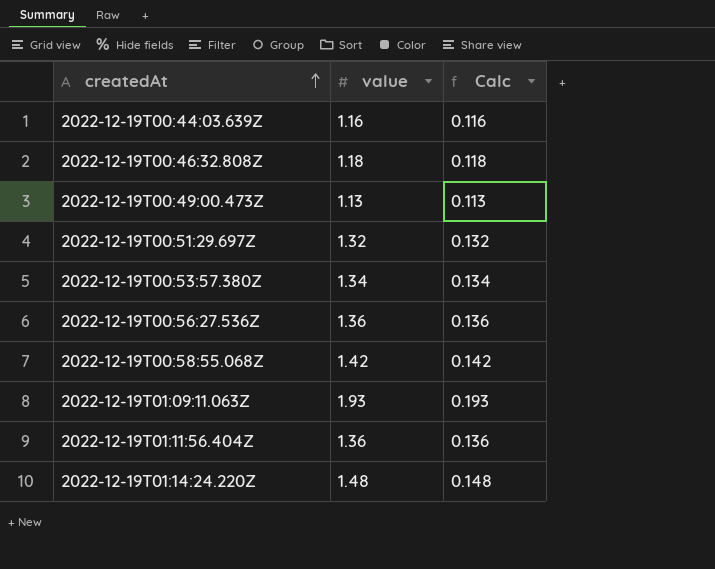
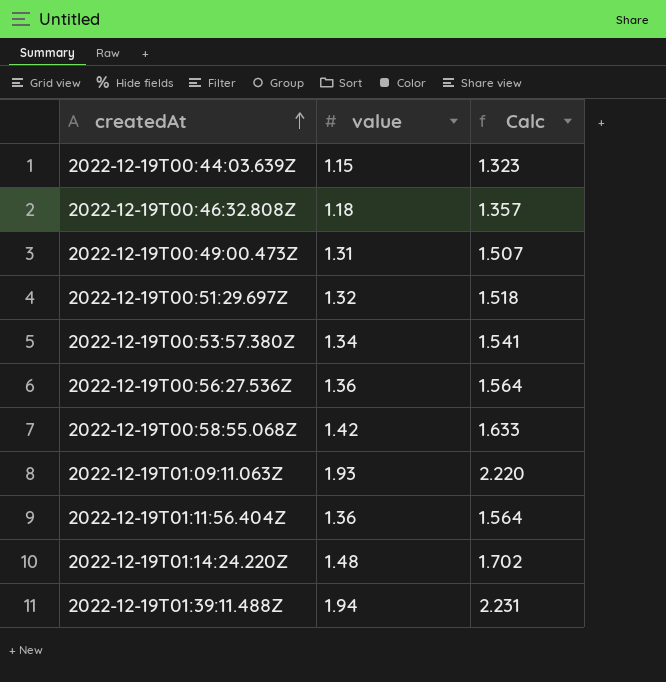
column Calc | formula: [value] * 0.1 -> [value] * 1.15
2022-12-19T00:44:03.639Z | value: 1.16 -> 1.15
2022-12-19T00:49:00.473Z | value: 1.13 -> 1.31
row 2022-12-19T01:39:11.488Z: none -> 1.94 | 2.231

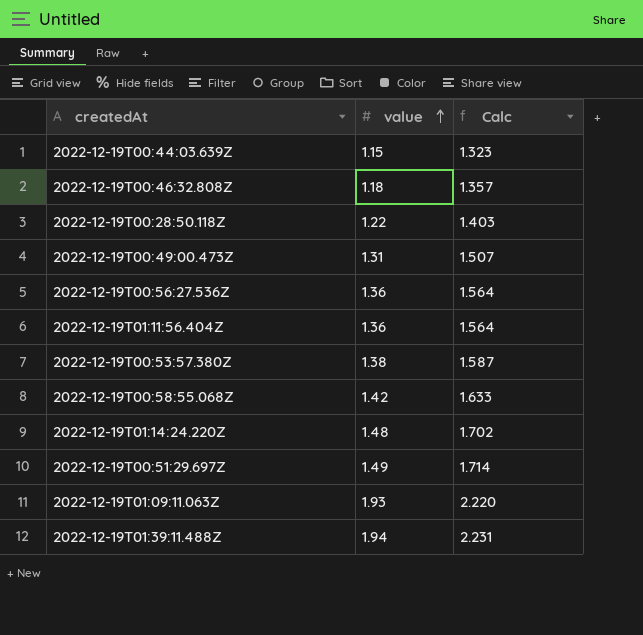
row order: createdAt ascending -> value ascending
row 2022-12-19T00:28:50.118Z: none -> 1.22 | 1.403
2022-12-19T00:53:57.380Z | value: 1.34 -> 1.38
2022-12-19T00:53:57.380Z | Calc: 1.541 -> 1.587
2022-12-19T00:51:29.697Z | value: 1.32 -> 1.49
2022-12-19T00:51:29.697Z | Calc: 1.518 -> 1.714

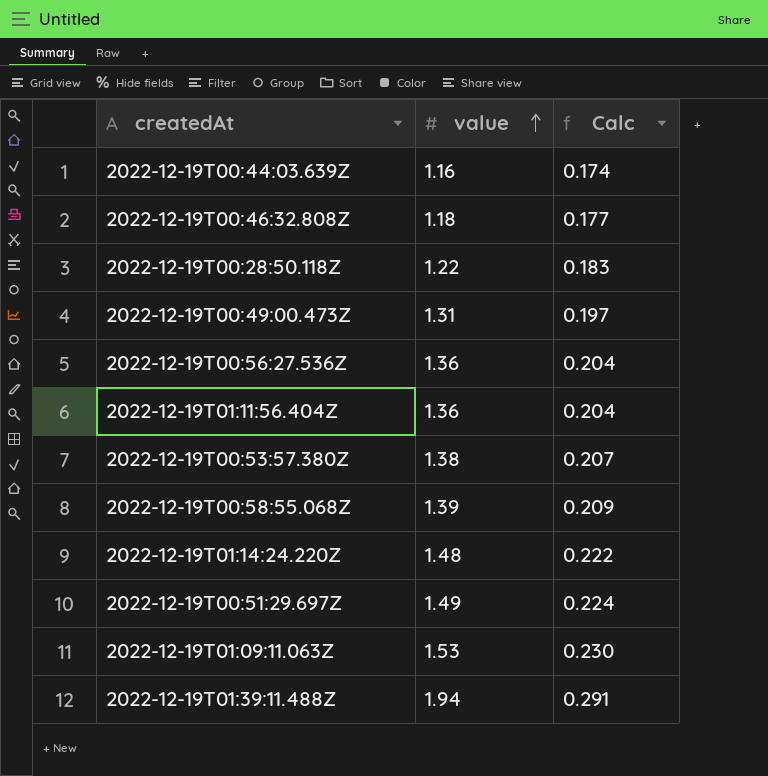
column Calc | formula: [value] * 1.15 -> [value] * 0.15
2022-12-19T00:44:03.639Z | value: 1.15 -> 1.16
2022-12-19T00:58:55.068Z | value: 1.42 -> 1.39
2022-12-19T01:09:11.063Z | value: 1.93 -> 1.53

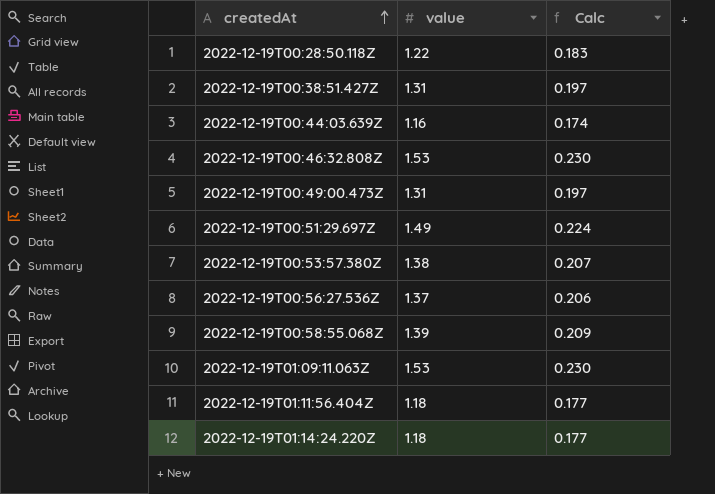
row order: value ascending -> createdAt ascending
row 2022-12-19T01:39:11.488Z: 1.94 | 0.291 -> none
row 2022-12-19T00:38:51.427Z: none -> 1.31 | 0.197
2022-12-19T00:46:32.808Z | value: 1.18 -> 1.53
2022-12-19T00:46:32.808Z | Calc: 0.177 -> 0.230
2022-12-19T00:56:27.536Z | value: 1.36 -> 1.37
2022-12-19T00:56:27.536Z | Calc: 0.204 -> 0.206
2022-12-19T01:11:56.404Z | value: 1.36 -> 1.18
2022-12-19T01:11:56.404Z | Calc: 0.204 -> 0.177
2022-12-19T01:14:24.220Z | value: 1.48 -> 1.18
2022-12-19T01:14:24.220Z | Calc: 0.222 -> 0.177

